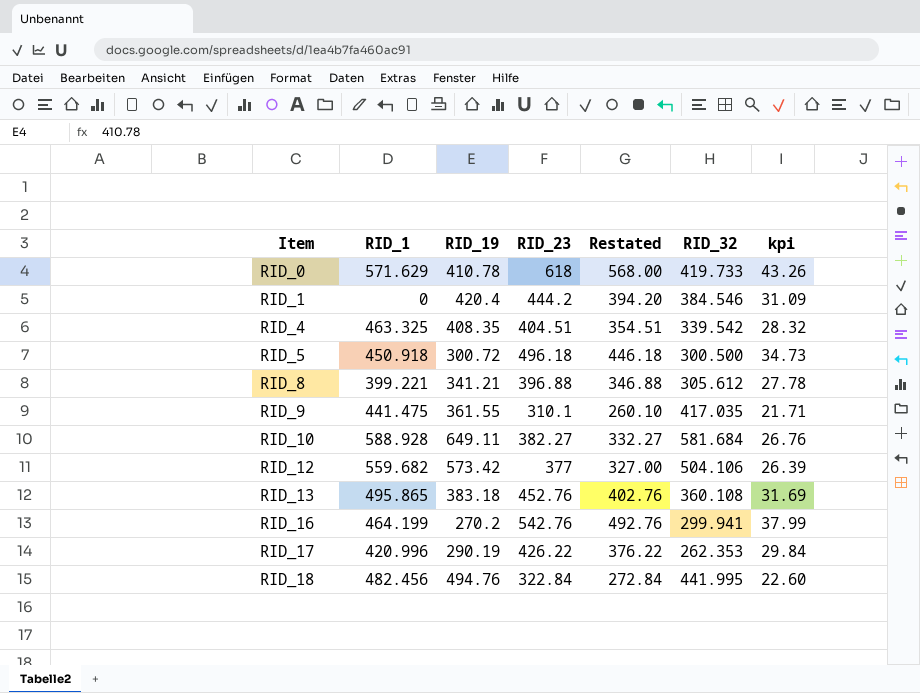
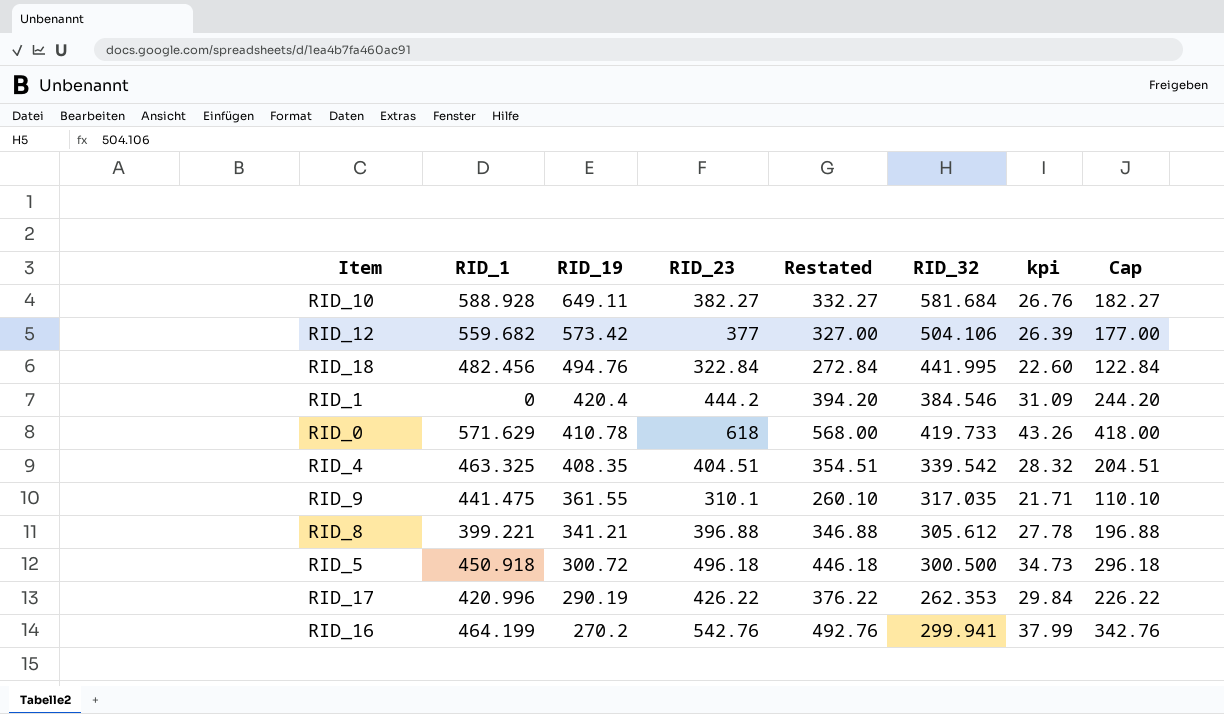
row order: Item ascending -> RID_19 descending
column Cap | formula: none -> [RID_23] - 200
row RID_13: 495.865 | 383.18 | 452.76 | 402.76 | 360.108 | 31.69 -> none
RID_9 | RID_32: 417.035 -> 317.035

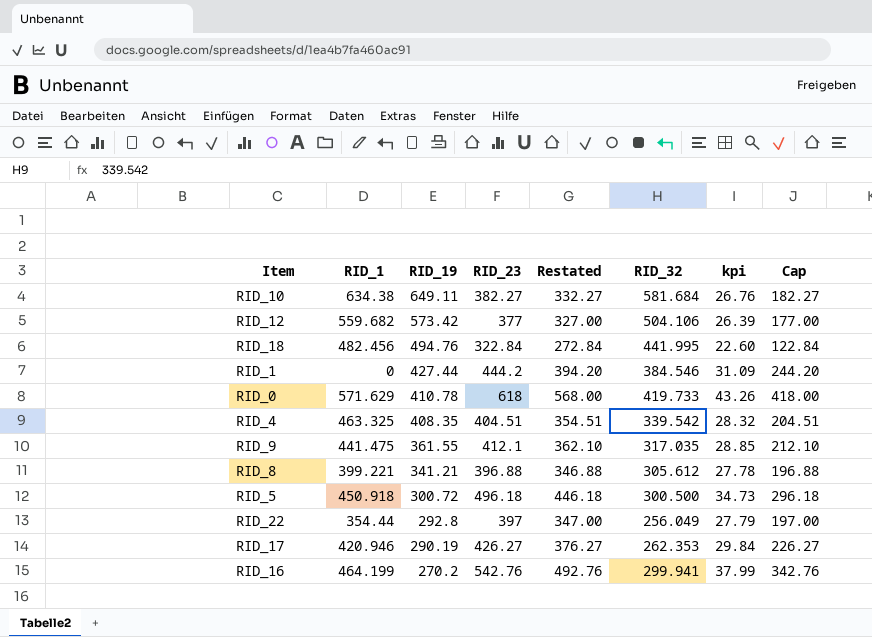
RID_10 | RID_1: 588.928 -> 634.38
RID_1 | RID_19: 420.4 -> 427.44
RID_9 | RID_23: 310.1 -> 412.1
RID_9 | Restated: 260.10 -> 362.10
RID_9 | kpi: 21.71 -> 28.85
RID_9 | Cap: 110.10 -> 212.10
row RID_22: none -> 354.44 | 292.8 | 397 | 347.00 | 256.049 | 27.79 | 197.00
RID_17 | RID_1: 420.996 -> 420.946
RID_17 | RID_23: 426.22 -> 426.27
RID_17 | Restated: 376.22 -> 376.27
RID_17 | Cap: 226.22 -> 226.27

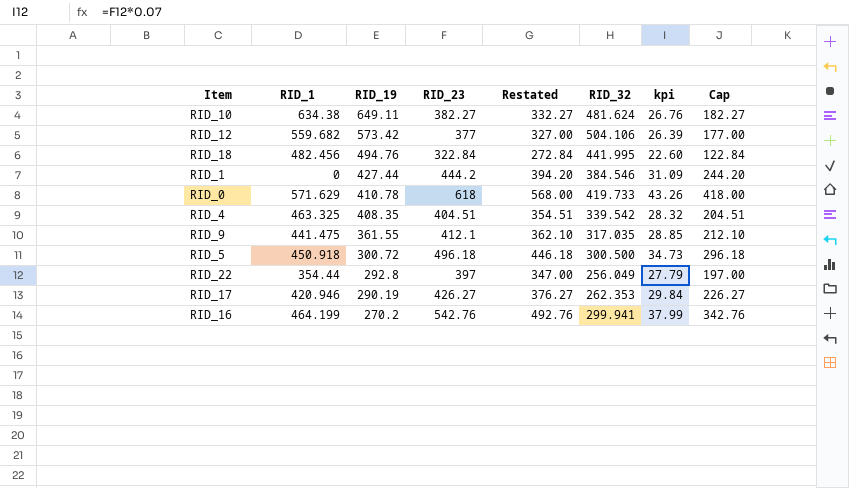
row RID_8: 399.221 | 341.21 | 396.88 | 346.88 | 305.612 | 27.78 | 196.88 -> none
RID_10 | RID_32: 581.684 -> 481.624

